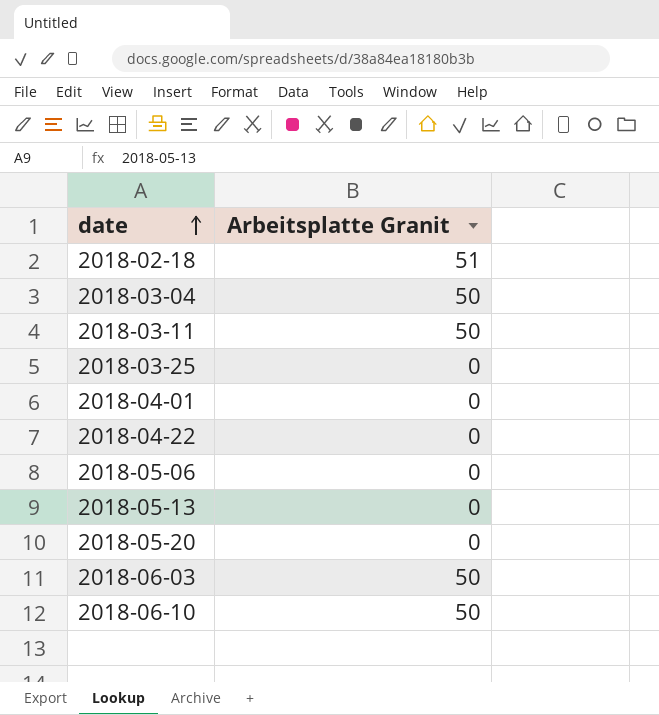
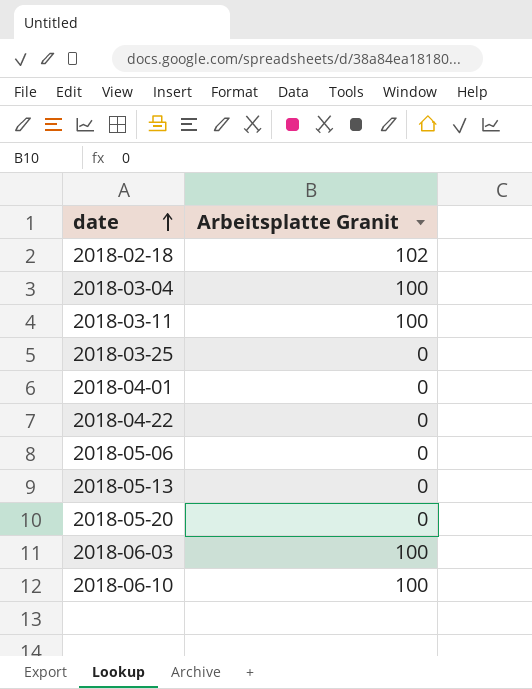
2018-02-18 | Arbeitsplatte Granit: 51 -> 102
2018-03-04 | Arbeitsplatte Granit: 50 -> 100
2018-03-11 | Arbeitsplatte Granit: 50 -> 100
2018-06-03 | Arbeitsplatte Granit: 50 -> 100
2018-06-10 | Arbeitsplatte Granit: 50 -> 100

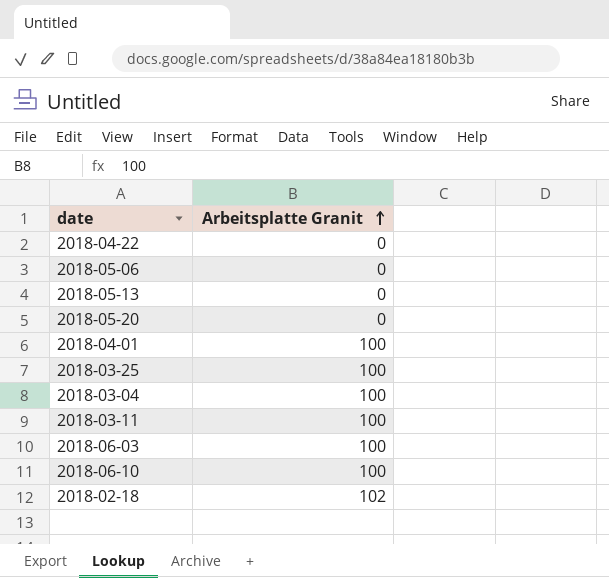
row order: date ascending -> Arbeitsplatte Granit ascending
2018-04-01 | Arbeitsplatte Granit: 0 -> 100
2018-03-25 | Arbeitsplatte Granit: 0 -> 100

